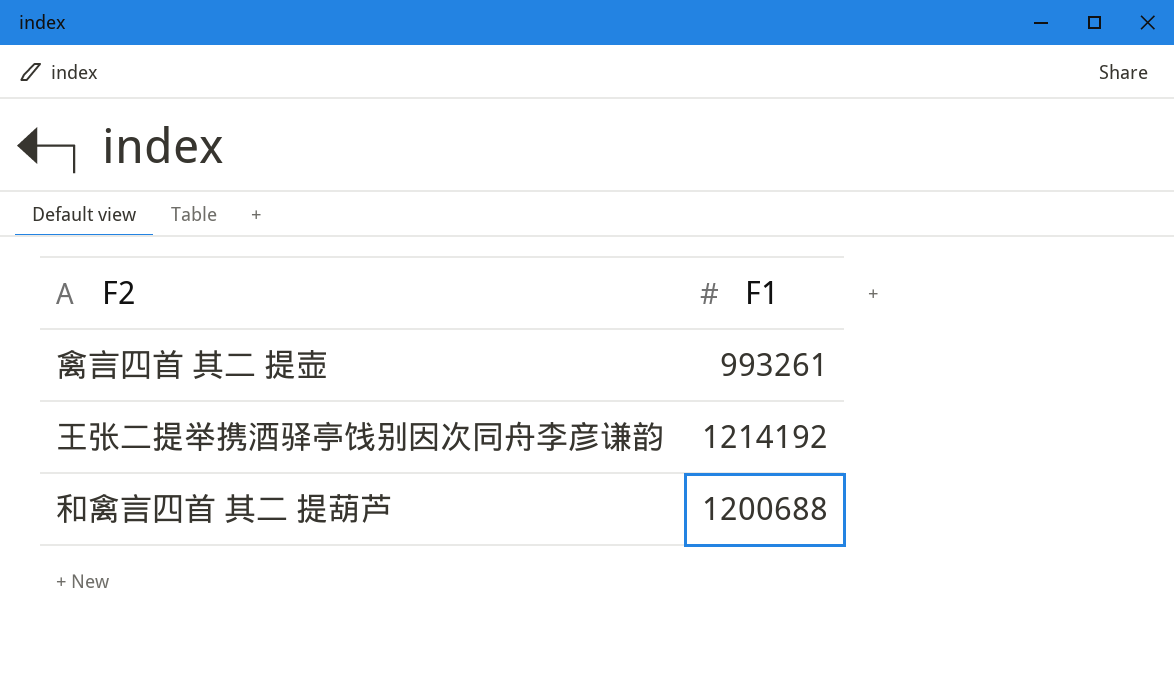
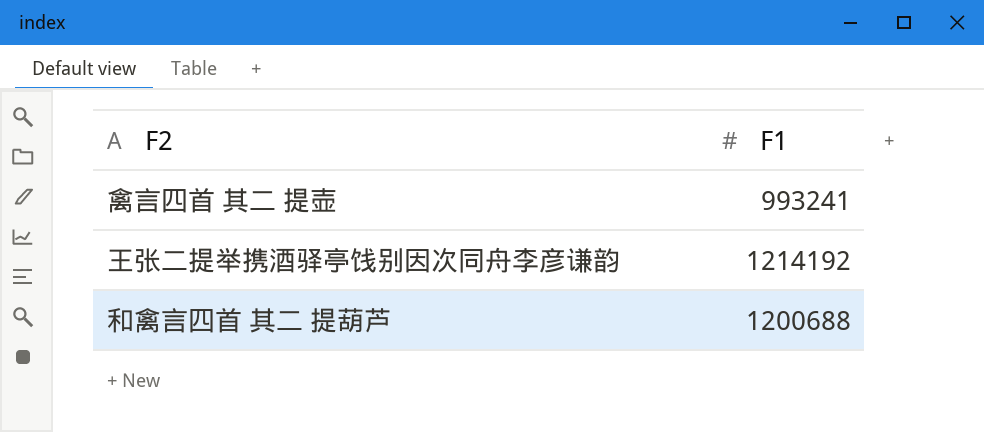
禽言四首 其二 提壶 | F1: 993261 -> 993241

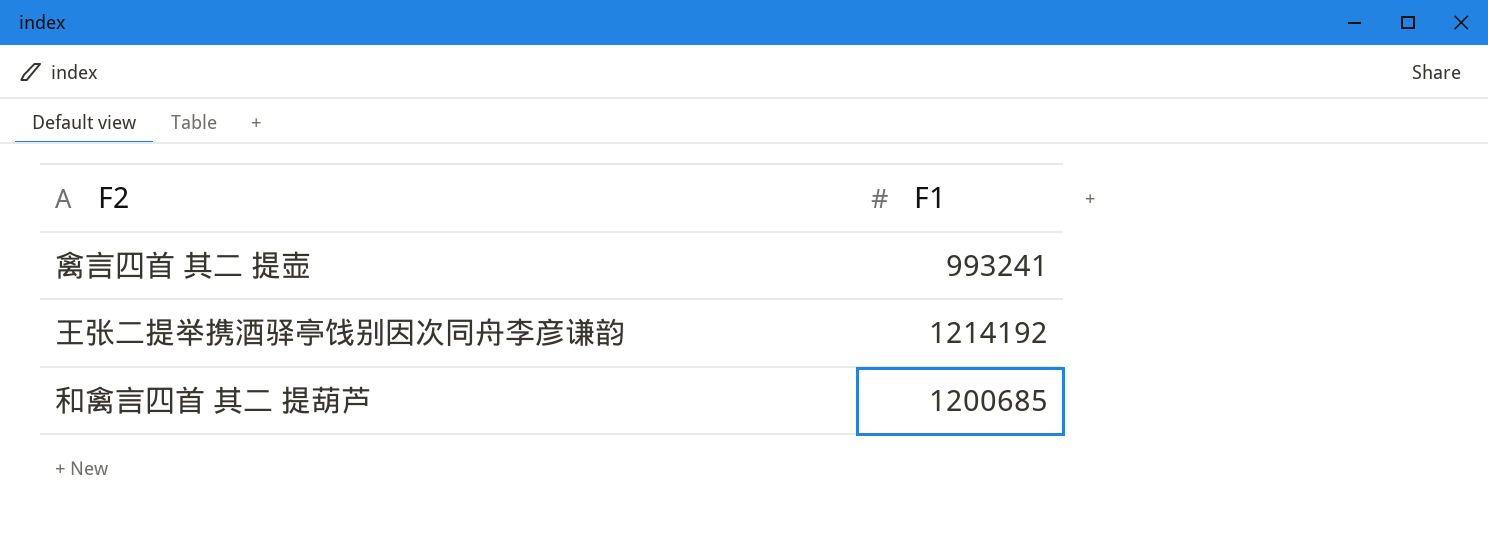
和禽言四首 其二 提葫芦 | F1: 1200688 -> 1200685

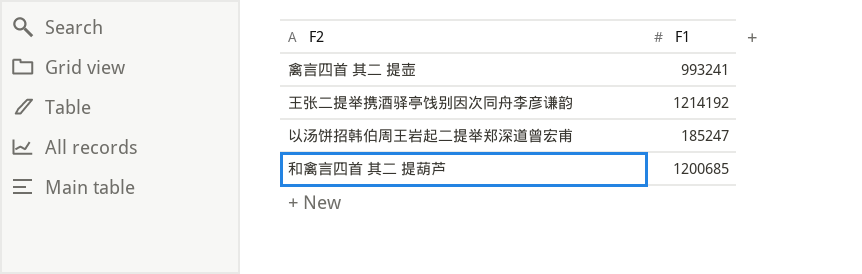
row 以汤饼招韩伯周王岩起二提举郑深道曾宏甫: none -> 185247

